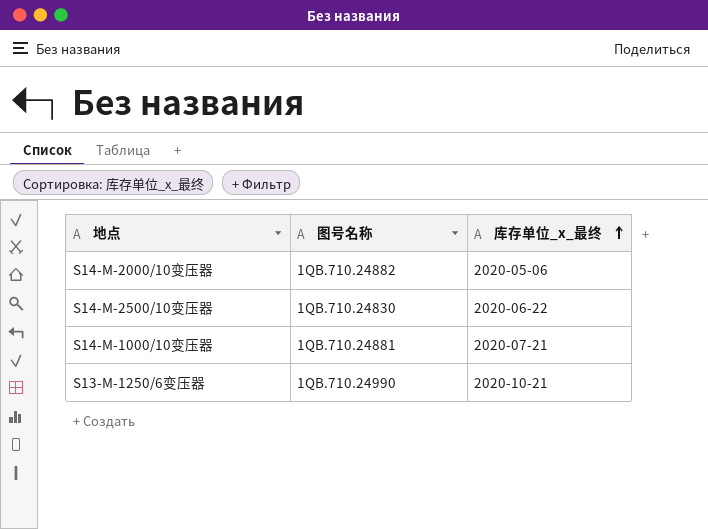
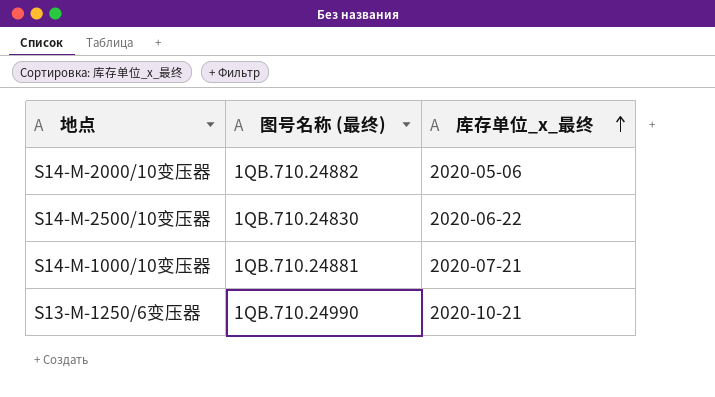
column name: 图号名称 -> 图号名称 (最终)

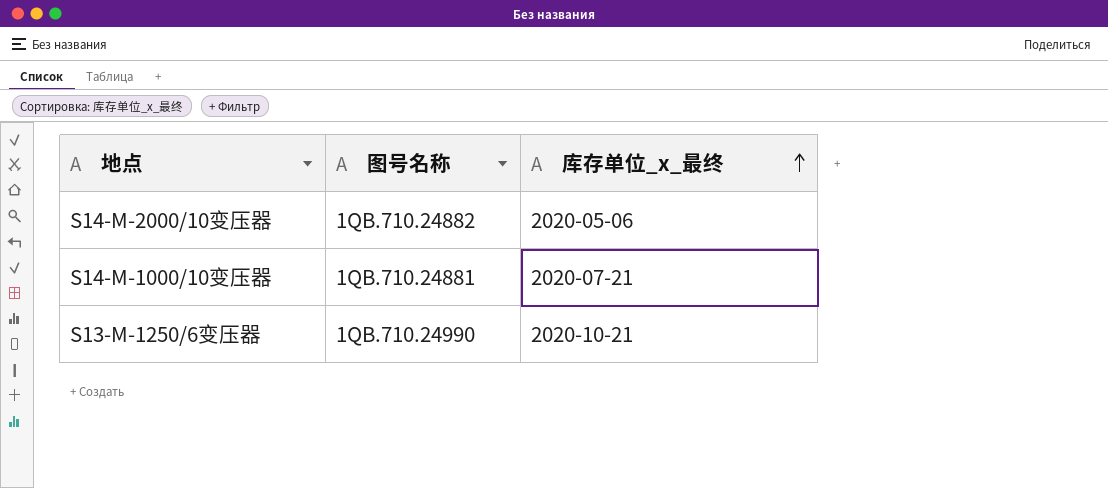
column name: 图号名称 (最终) -> 图号名称
row S14-M-2500/10变压器: 1QB.710.24830 | 2020-06-22 -> none

